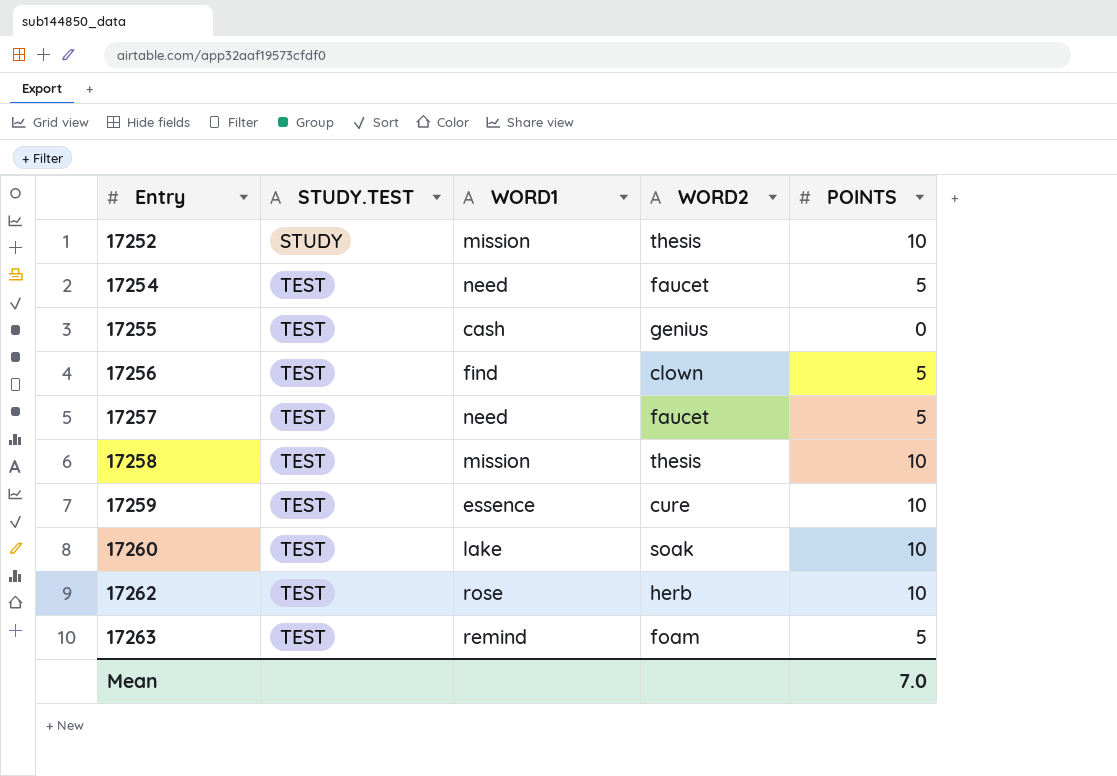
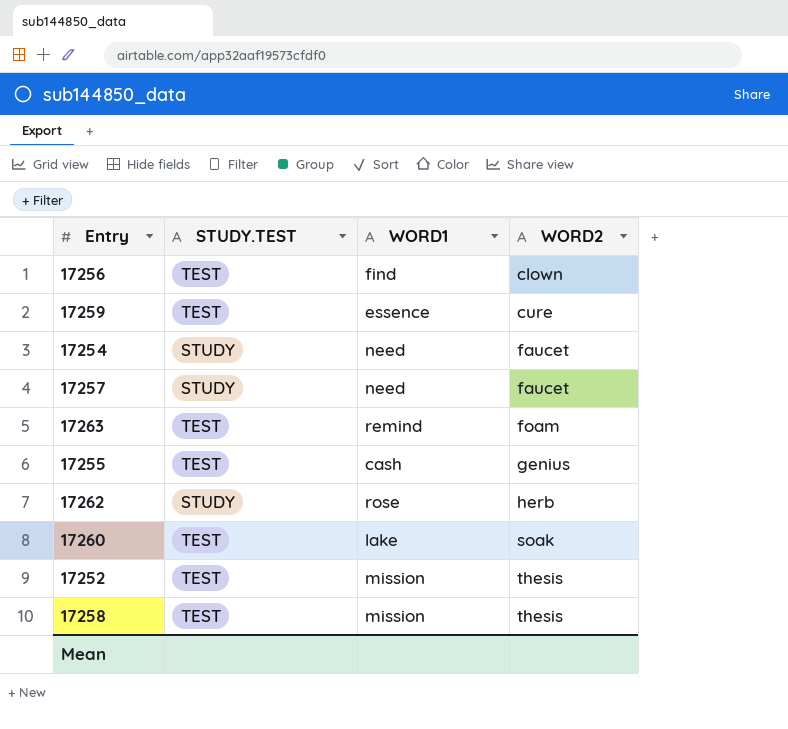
row order: Entry ascending -> WORD2 ascending
column POINTS | position: 5 -> none
17254 | STUDY.TEST: TEST -> STUDY
17257 | STUDY.TEST: TEST -> STUDY
17262 | STUDY.TEST: TEST -> STUDY
17252 | STUDY.TEST: STUDY -> TEST

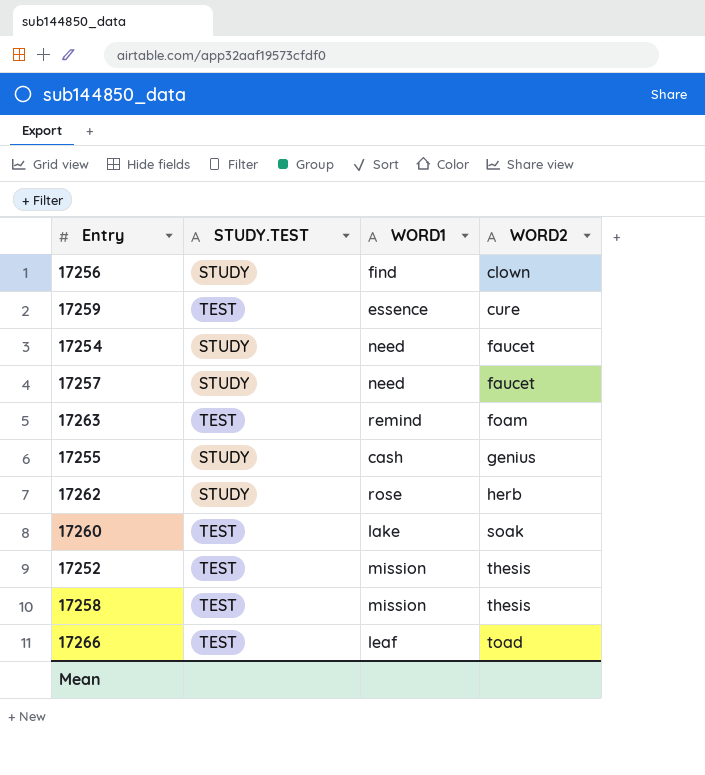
17256 | STUDY.TEST: TEST -> STUDY
17255 | STUDY.TEST: TEST -> STUDY
row 17266: none -> TEST | leaf | toad

